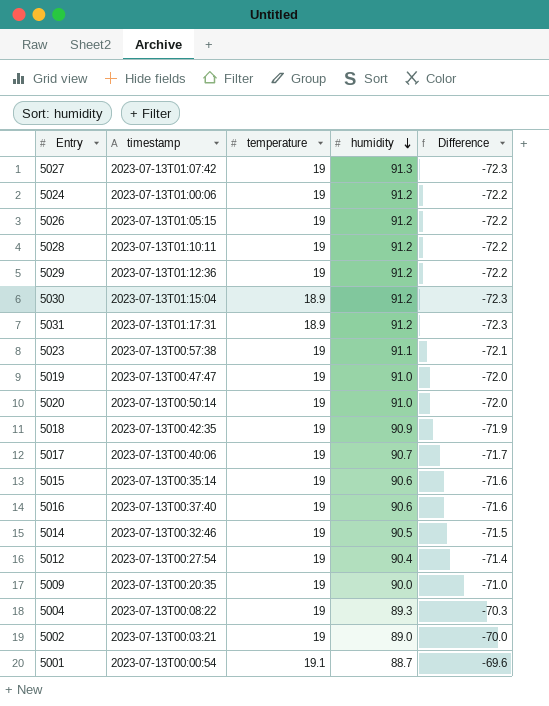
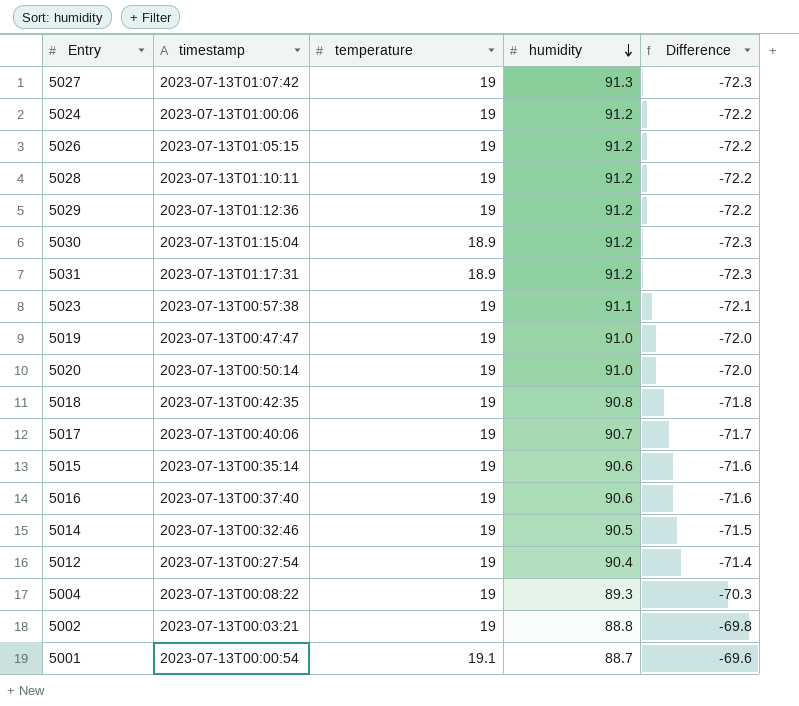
row 5009: 2023-07-13T00:20:35 | 19 | 90.0 | -71.0 -> none
5018 | humidity: 90.9 -> 90.8
5018 | Difference: -71.9 -> -71.8
5002 | humidity: 89.0 -> 88.8
5002 | Difference: -70.0 -> -69.8

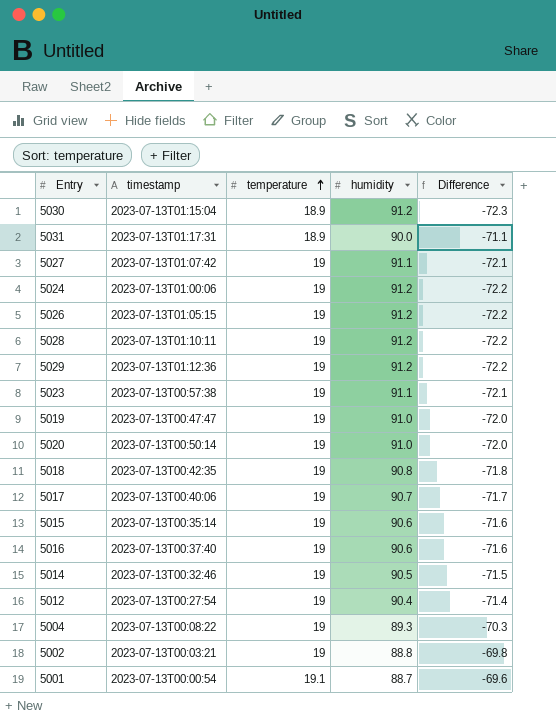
row order: humidity descending -> temperature ascending
5031 | humidity: 91.2 -> 90.0
5031 | Difference: -72.3 -> -71.1
5027 | humidity: 91.3 -> 91.1
5027 | Difference: -72.3 -> -72.1

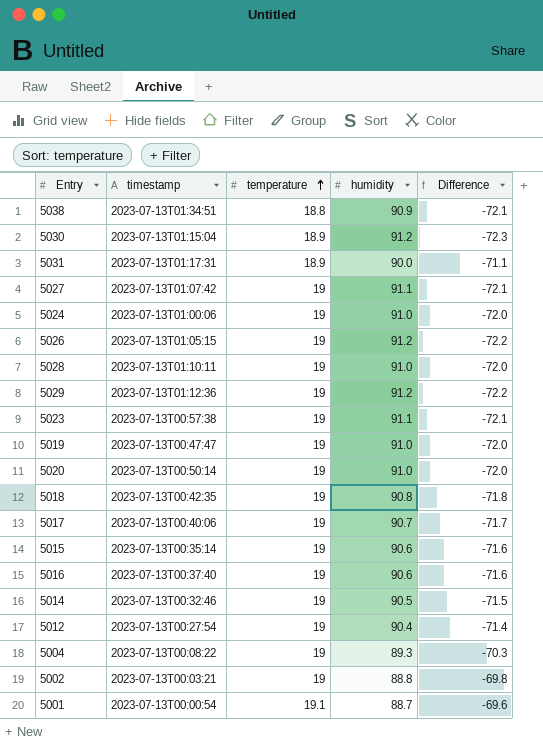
row 5038: none -> 2023-07-13T01:34:51 | 18.8 | 90.9 | -72.1
5024 | humidity: 91.2 -> 91.0
5024 | Difference: -72.2 -> -72.0
5028 | humidity: 91.2 -> 91.0
5028 | Difference: -72.2 -> -72.0

